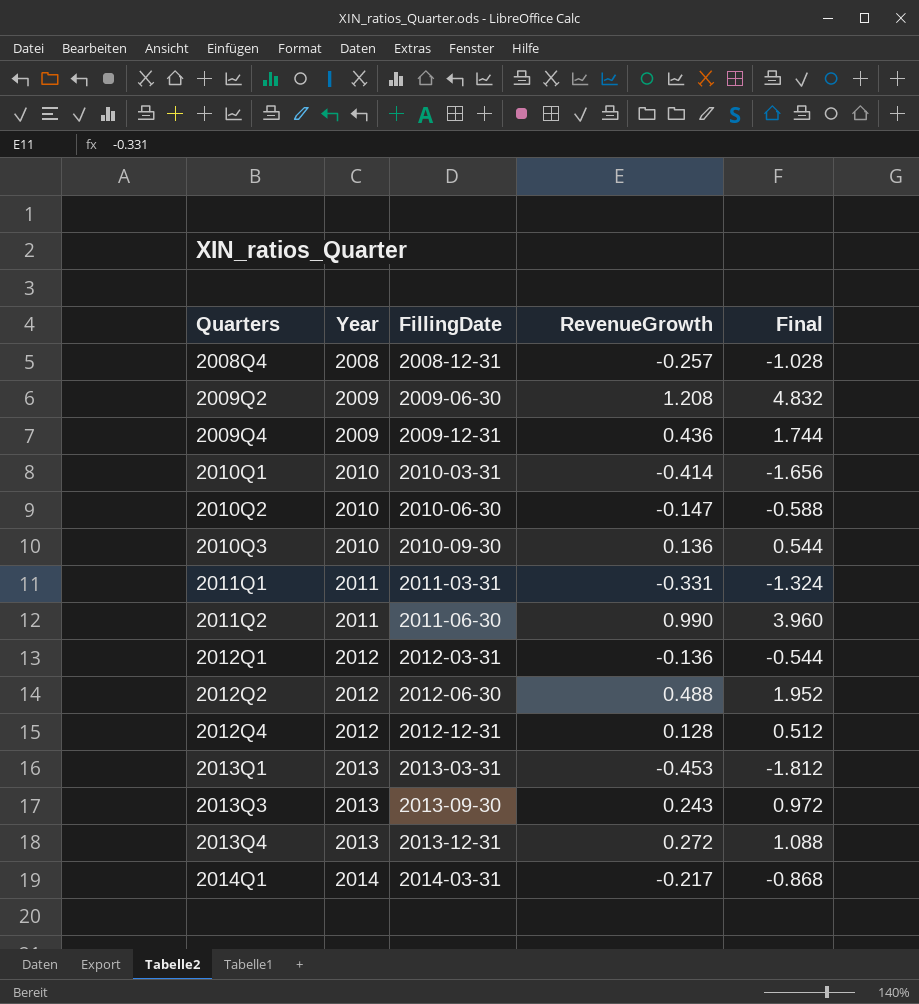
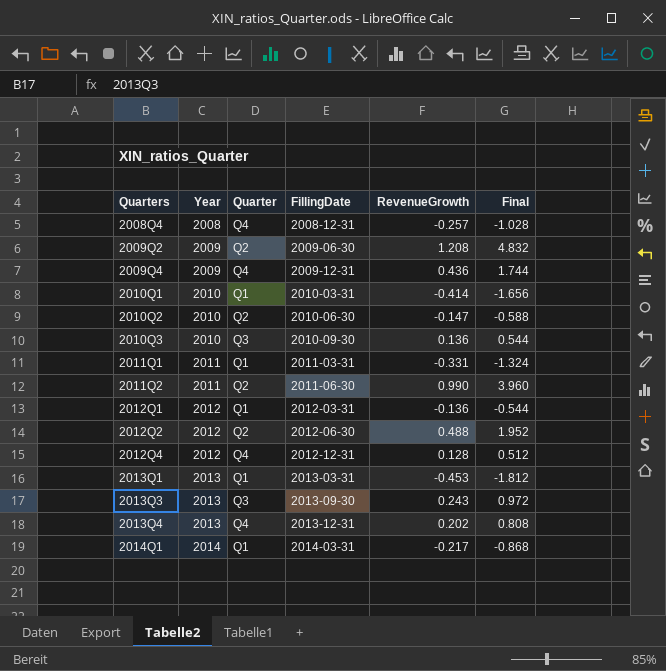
column Quarter | position: none -> 3
2013Q4 | RevenueGrowth: 0.272 -> 0.202
2013Q4 | Final: 1.088 -> 0.808

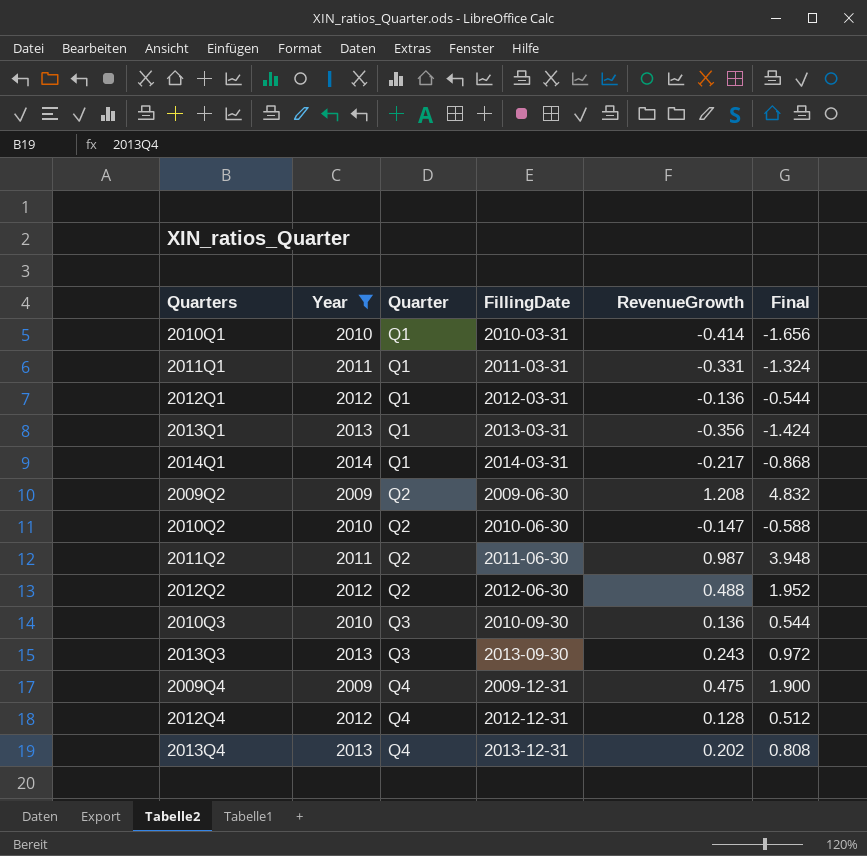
filter: none -> Year != 2008
row order: Quarters ascending -> Quarter ascending
2013Q1 | RevenueGrowth: -0.453 -> -0.356
2013Q1 | Final: -1.812 -> -1.424
2011Q2 | RevenueGrowth: 0.990 -> 0.987
2011Q2 | Final: 3.960 -> 3.948
2009Q4 | RevenueGrowth: 0.436 -> 0.475
2009Q4 | Final: 1.744 -> 1.900

